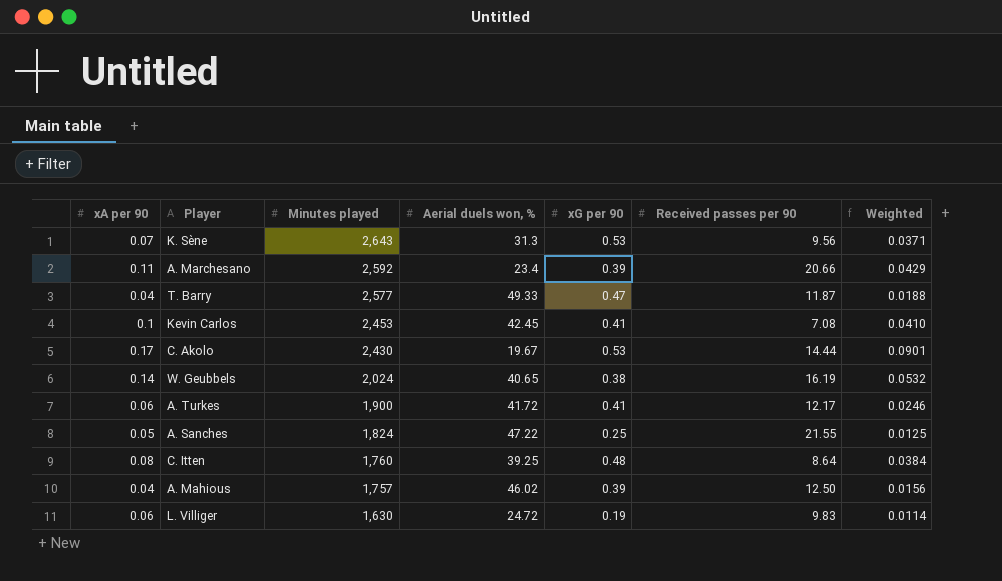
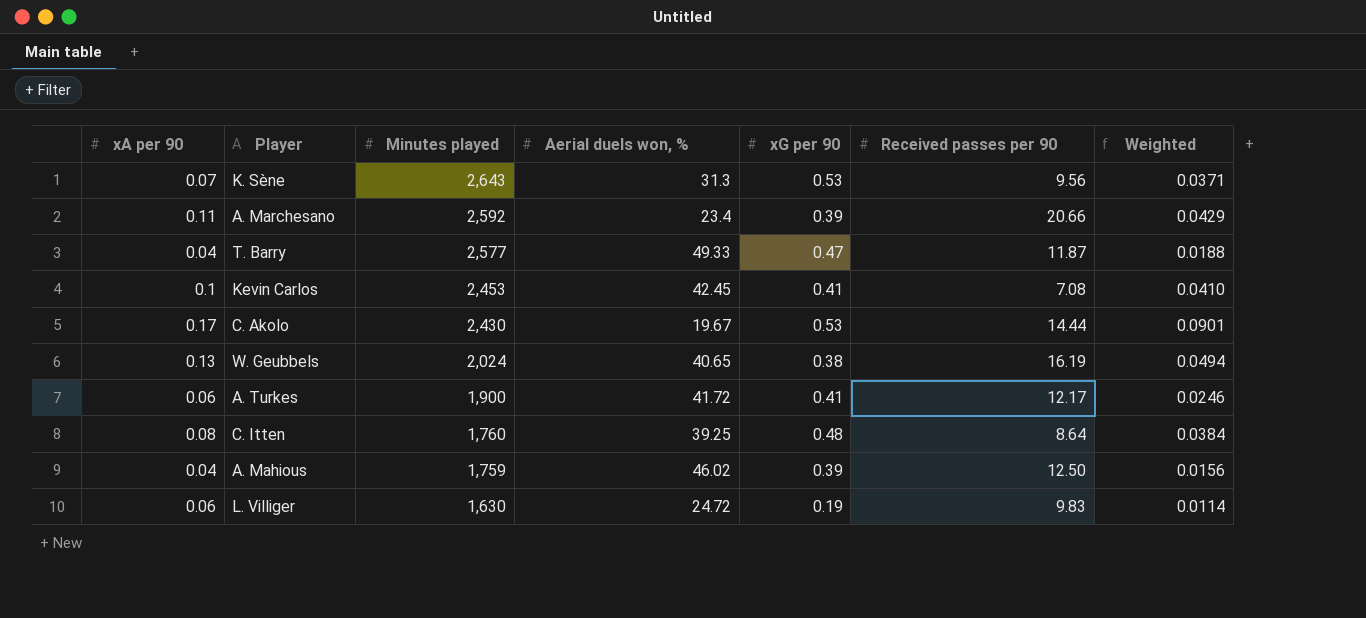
row A. Sanches: 0.05 | 1,824 | 47.22 | 0.25 | 21.55 | 0.0125 -> none
W. Geubbels | xA per 90: 0.14 -> 0.13
W. Geubbels | Weighted: 0.0532 -> 0.0494
A. Mahious | Minutes played: 1,757 -> 1,759

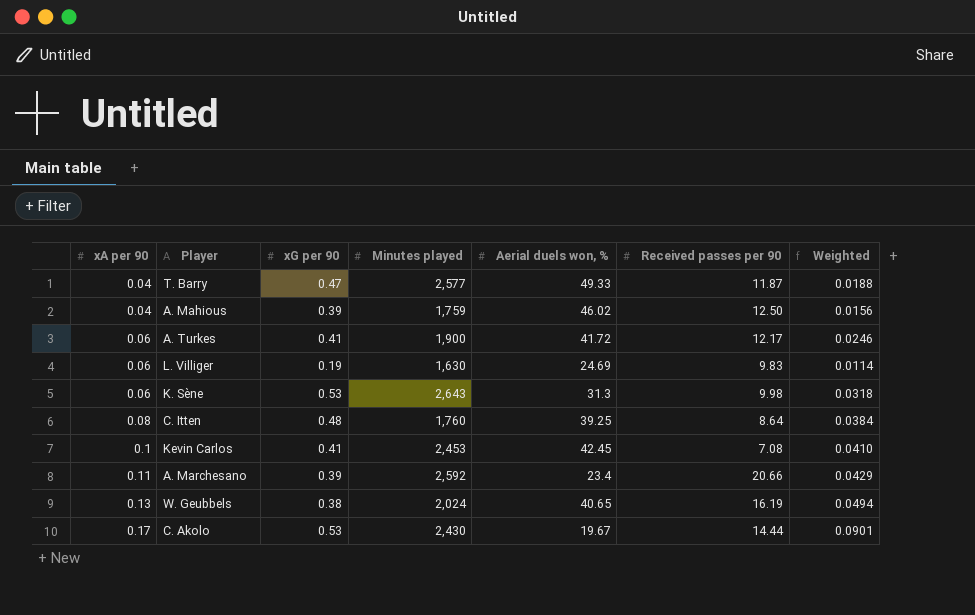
row order: Minutes played descending -> xA per 90 ascending
column xG per 90 | position: 5 -> 3
L. Villiger | Aerial duels won, %: 24.72 -> 24.69
K. Sène | xA per 90: 0.07 -> 0.06
K. Sène | Received passes per 90: 9.56 -> 9.98
K. Sène | Weighted: 0.0371 -> 0.0318

